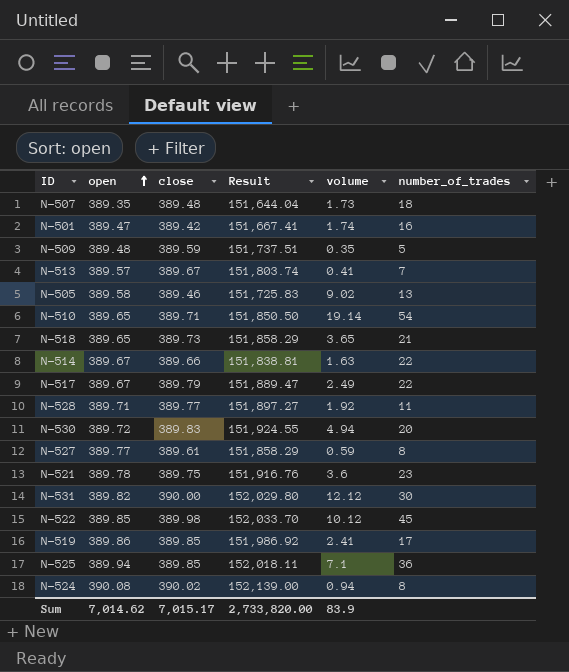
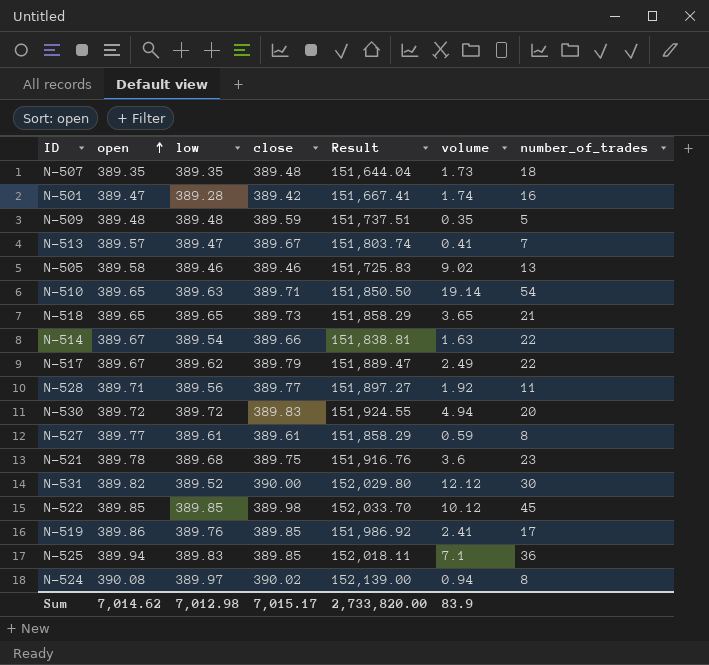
column low | position: none -> 3

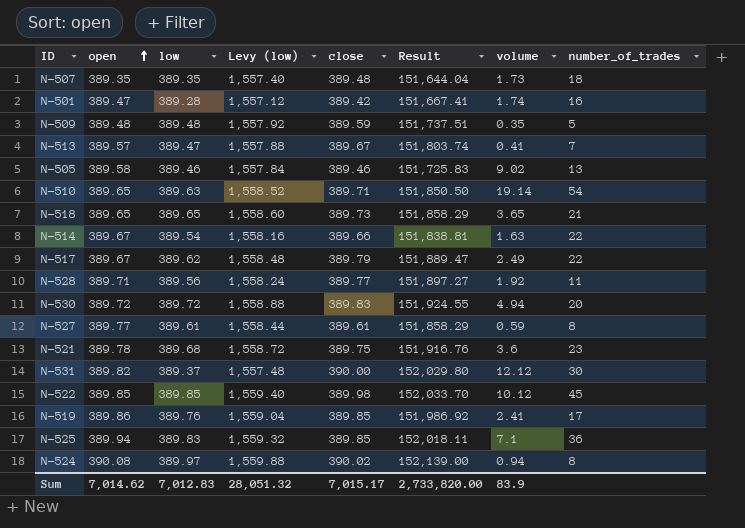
column Levy (low) | formula: none -> [low] * 4
N-531 | low: 389.52 -> 389.37
Sum | low: 7,012.98 -> 7,012.83

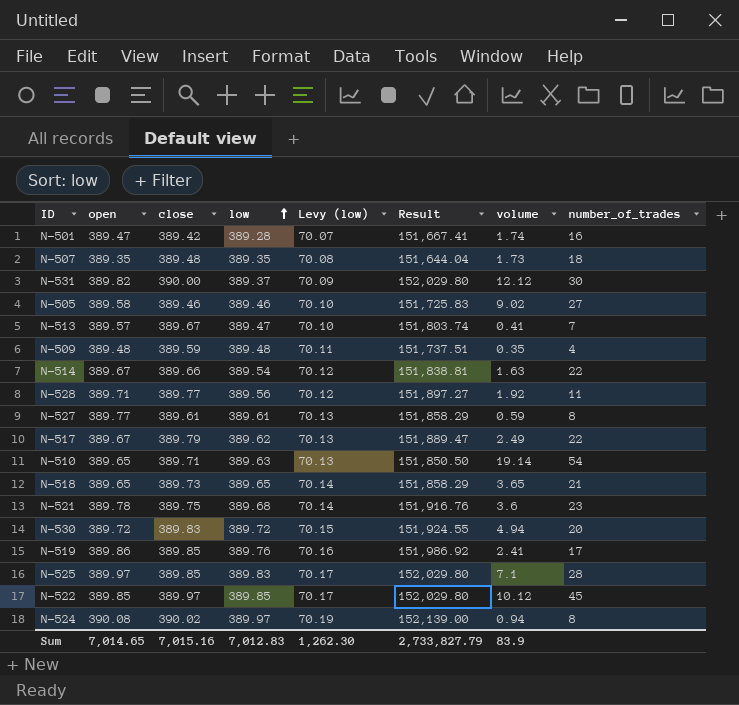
row order: open ascending -> low ascending
column close | position: 5 -> 3
column Levy (low) | formula: [low] * 4 -> [low] * 0.18
N-505 | number_of_trades: 13 -> 27
N-509 | number_of_trades: 5 -> 4
N-525 | open: 389.94 -> 389.97
N-525 | Result: 152,018.11 -> 152,029.80
N-525 | number_of_trades: 36 -> 28
N-522 | close: 389.98 -> 389.97
N-522 | Result: 152,033.70 -> 152,029.80
Sum | open: 7,014.62 -> 7,014.65
Sum | close: 7,015.17 -> 7,015.16
Sum | Levy (low): 28,051.32 -> 1,262.30
Sum | Result: 2,733,820.00 -> 2,733,827.79

